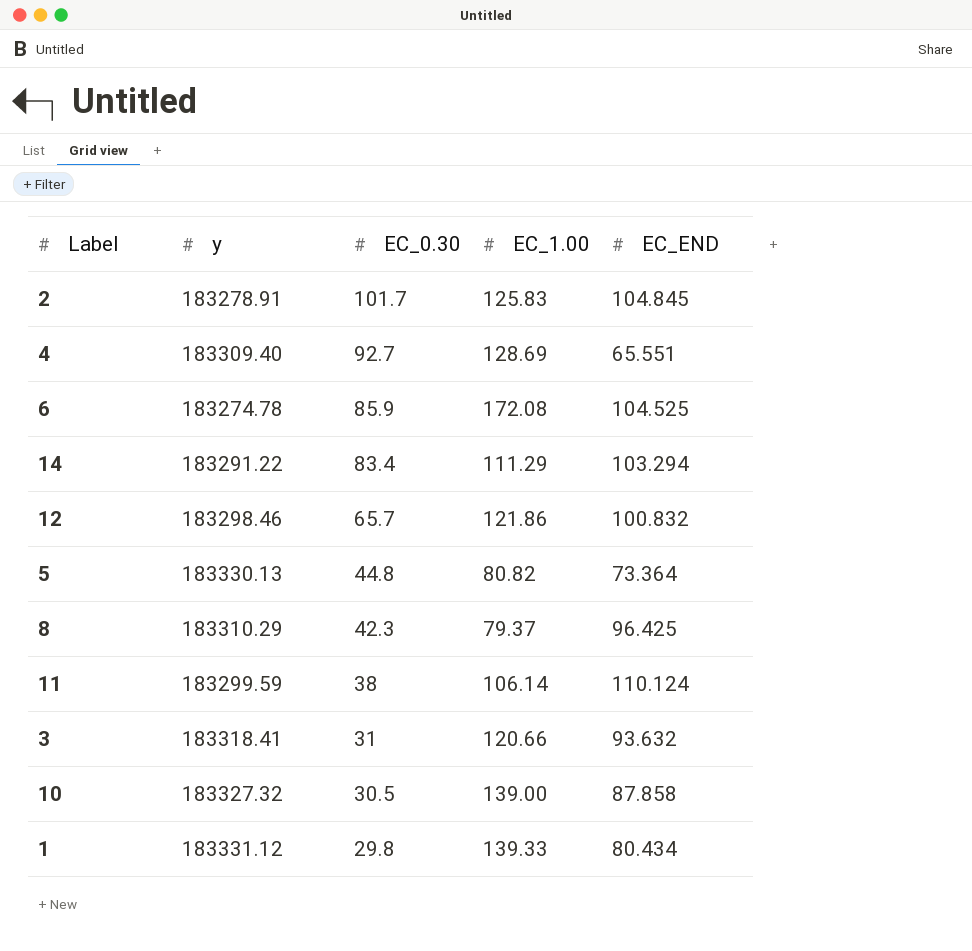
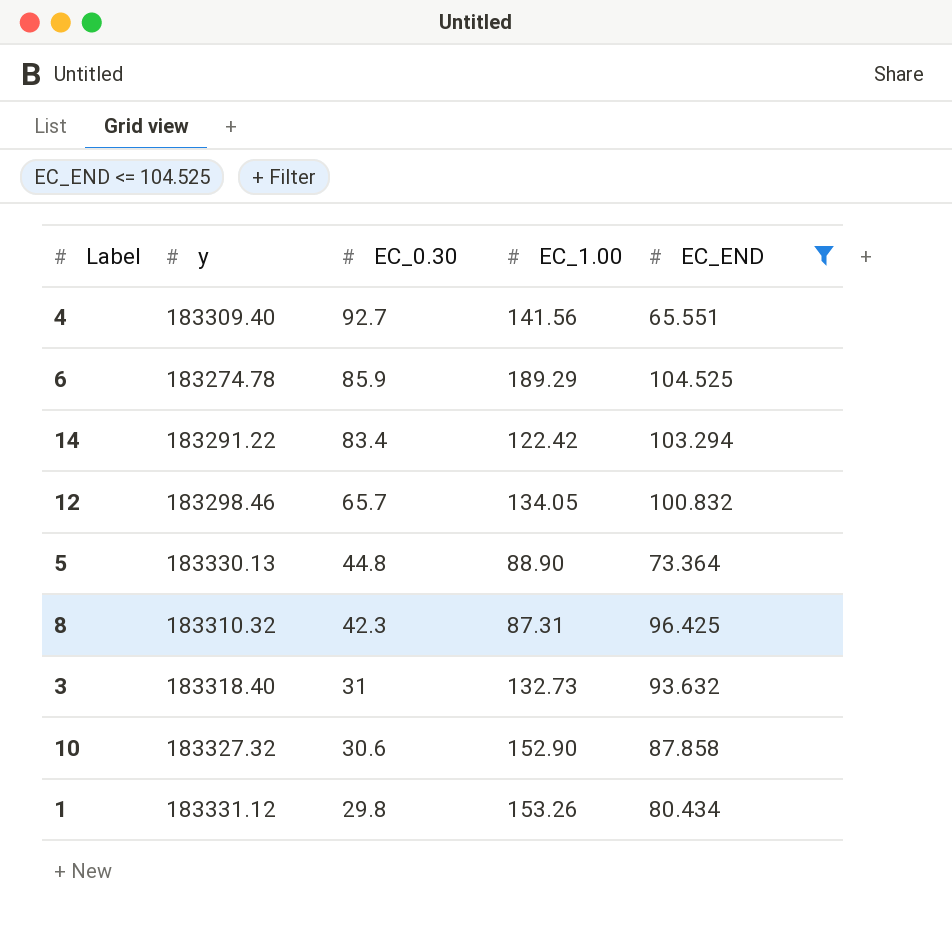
filter: none -> EC_END <= 104.525
4 | EC_1.00: 128.69 -> 141.56
6 | EC_1.00: 172.08 -> 189.29
14 | EC_1.00: 111.29 -> 122.42
12 | EC_1.00: 121.86 -> 134.05
5 | EC_1.00: 80.82 -> 88.90
8 | y: 183310.29 -> 183310.32
8 | EC_1.00: 79.37 -> 87.31
3 | y: 183318.41 -> 183318.40
3 | EC_1.00: 120.66 -> 132.73
10 | EC_0.30: 30.5 -> 30.6
10 | EC_1.00: 139.00 -> 152.90
1 | EC_1.00: 139.33 -> 153.26

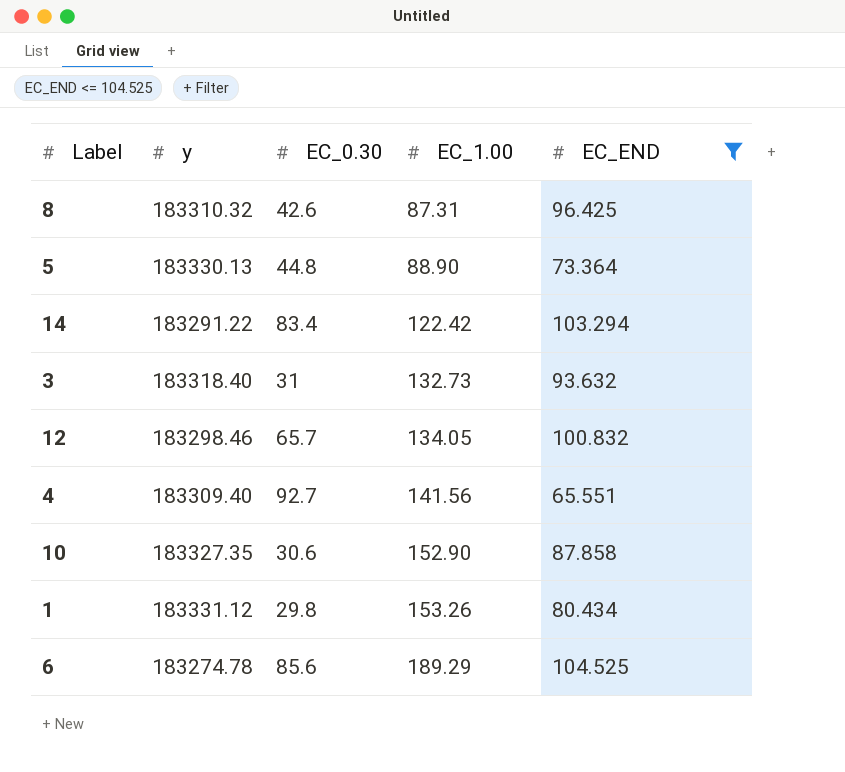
row order: EC_0.30 descending -> EC_1.00 ascending
8 | EC_0.30: 42.3 -> 42.6
10 | y: 183327.32 -> 183327.35
6 | EC_0.30: 85.9 -> 85.6

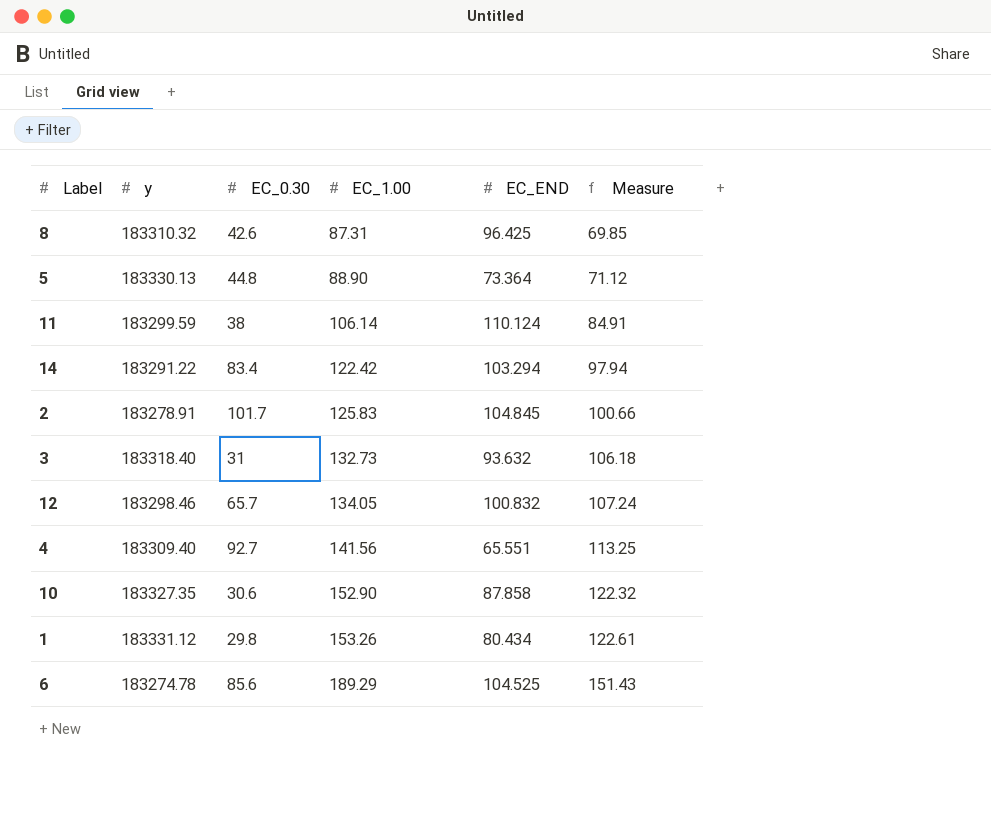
filter: EC_END <= 104.525 -> none
column Measure | formula: none -> [EC_1.00] * 0.8

